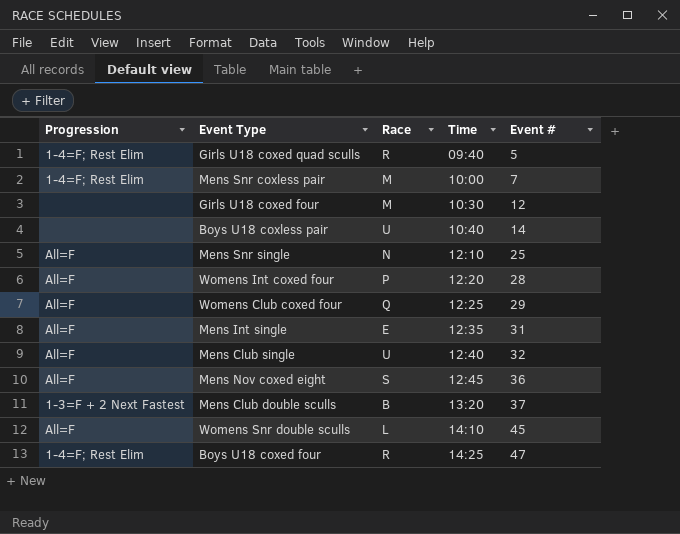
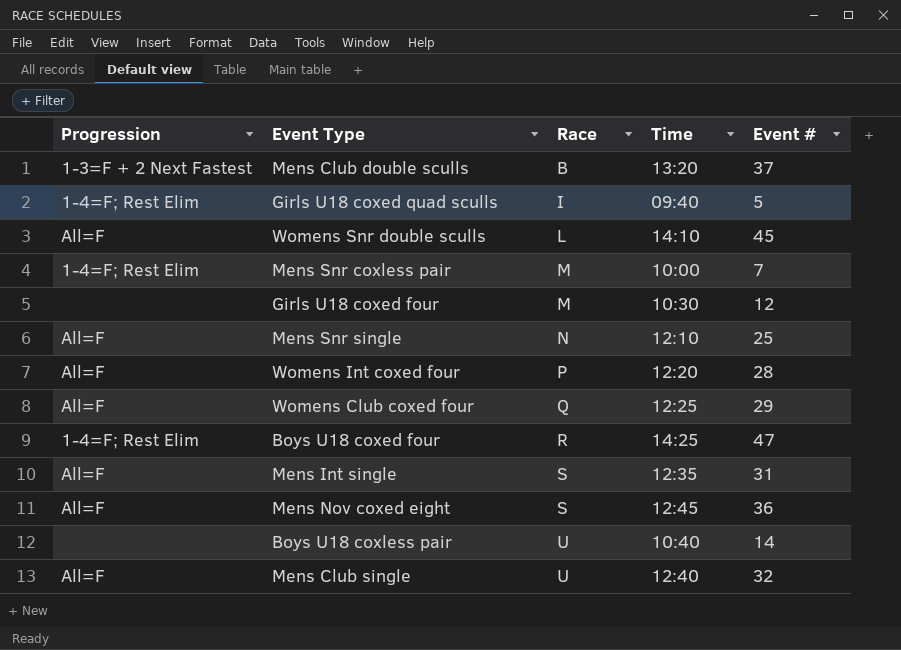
row order: Time ascending -> Race ascending
Girls U18 coxed quad sculls | Race: R -> I
Mens Int single | Race: E -> S

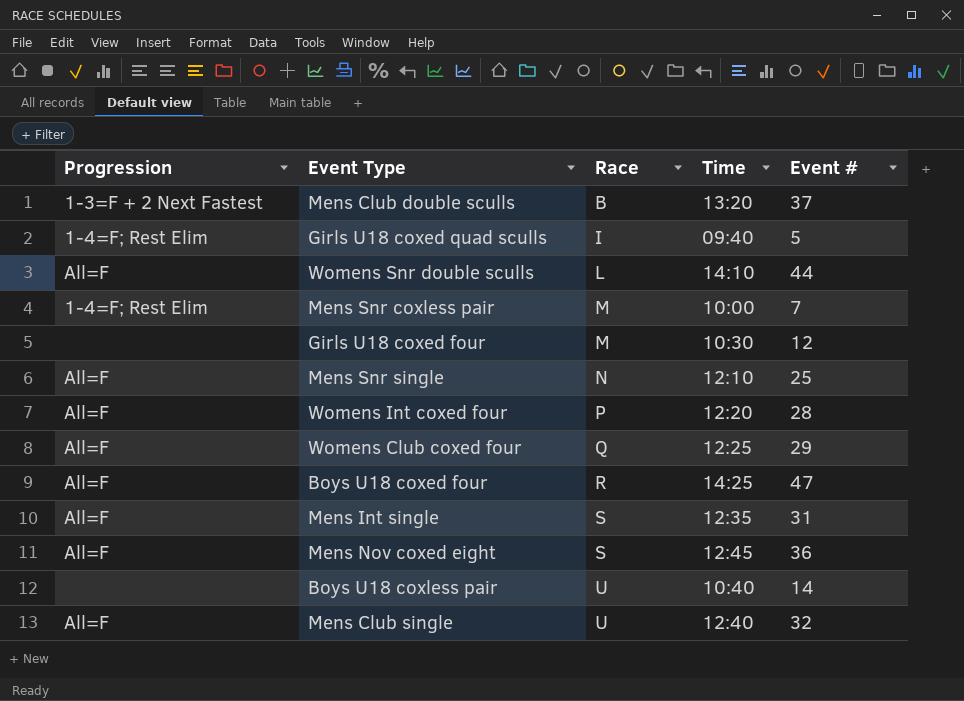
Womens Snr double sculls | Event #: 45 -> 44
Boys U18 coxed four | Progression: 1-4=F; Rest Elim -> All=F

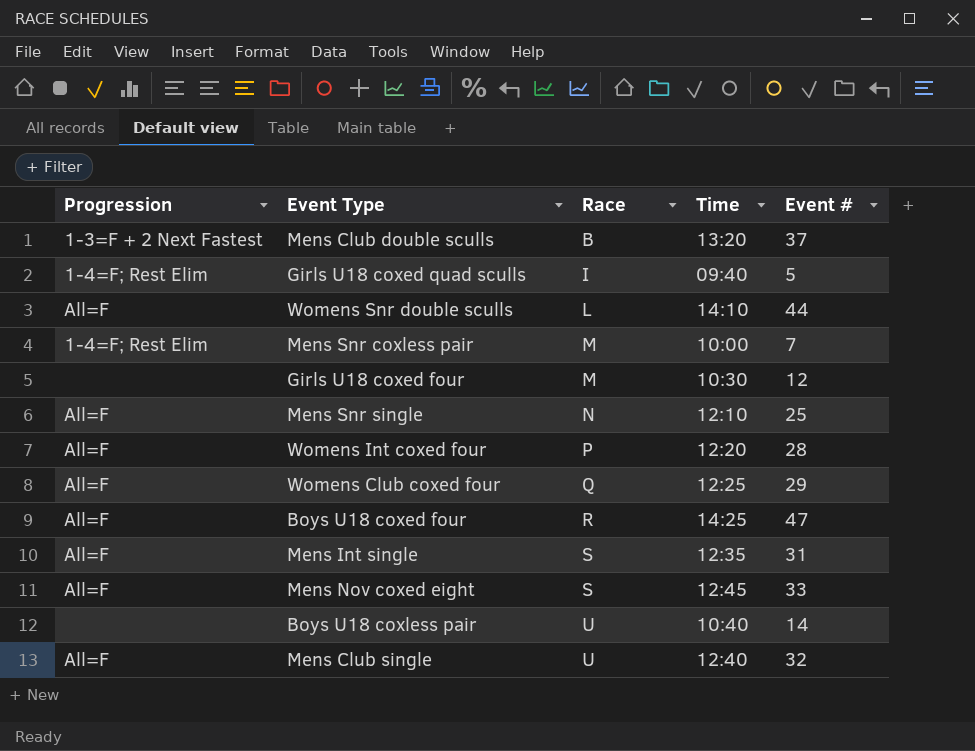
Mens Nov coxed eight | Event #: 36 -> 33

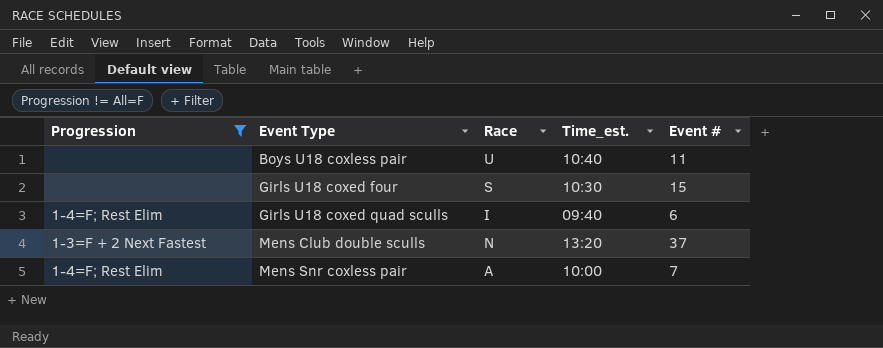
filter: none -> Progression != All=F
row order: Race ascending -> Event Type ascending
column name: Time -> Time_est.
Boys U18 coxless pair | Event #: 14 -> 11
Girls U18 coxed four | Race: M -> S
Girls U18 coxed four | Event #: 12 -> 15
Girls U18 coxed quad sculls | Event #: 5 -> 6
Mens Club double sculls | Race: B -> N
Mens Snr coxless pair | Race: M -> A

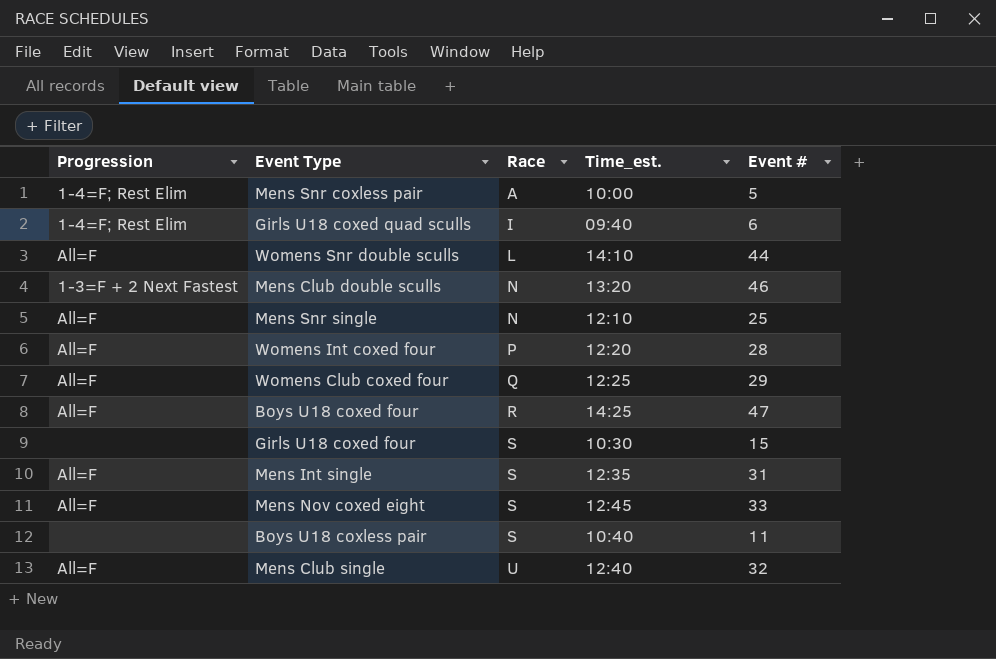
filter: Progression != All=F -> none
row order: Event Type ascending -> Race ascending
Mens Snr coxless pair | Event #: 7 -> 5
Mens Club double sculls | Event #: 37 -> 46
Boys U18 coxless pair | Race: U -> S

